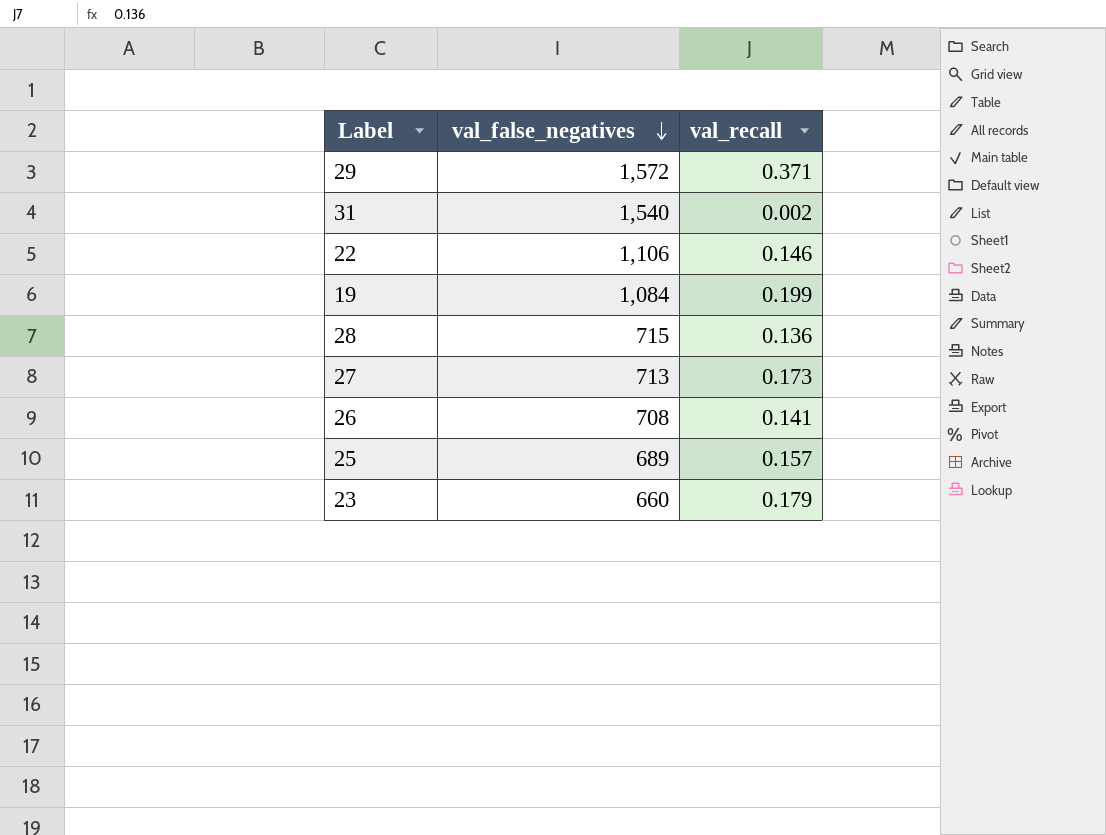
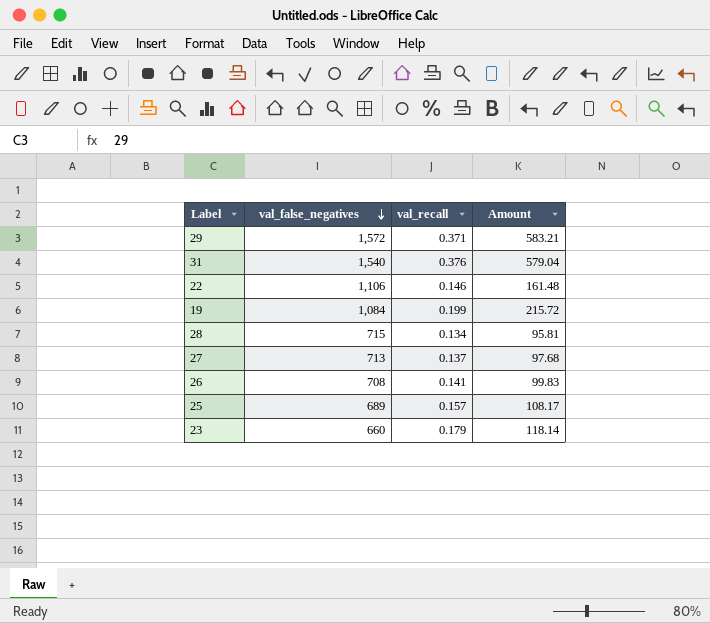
column Amount | formula: none -> [val_false_negatives] * [val_recall]
31 | val_recall: 0.002 -> 0.376
28 | val_recall: 0.136 -> 0.134
27 | val_recall: 0.173 -> 0.137

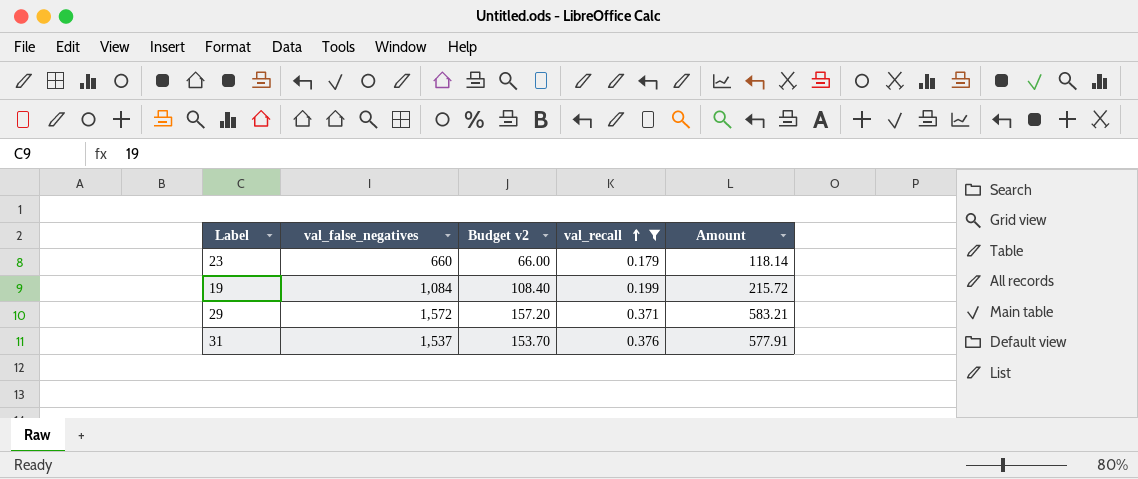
filter: none -> val_recall >= 0.179
row order: val_false_negatives descending -> val_recall ascending
column Budget v2 | formula: none -> [val_false_negatives] * 0.1
31 | val_false_negatives: 1,540 -> 1,537
31 | Amount: 579.04 -> 577.91

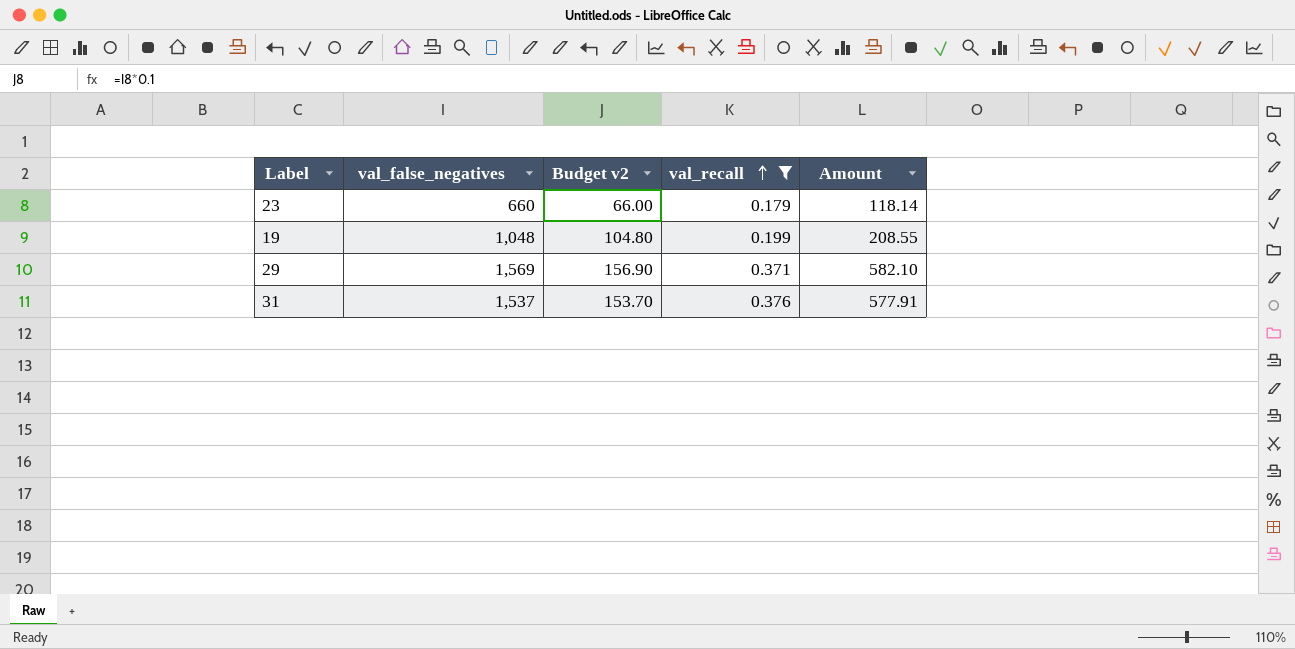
19 | val_false_negatives: 1,084 -> 1,048
19 | Budget v2: 108.40 -> 104.80
19 | Amount: 215.72 -> 208.55
29 | val_false_negatives: 1,572 -> 1,569
29 | Budget v2: 157.20 -> 156.90
29 | Amount: 583.21 -> 582.10

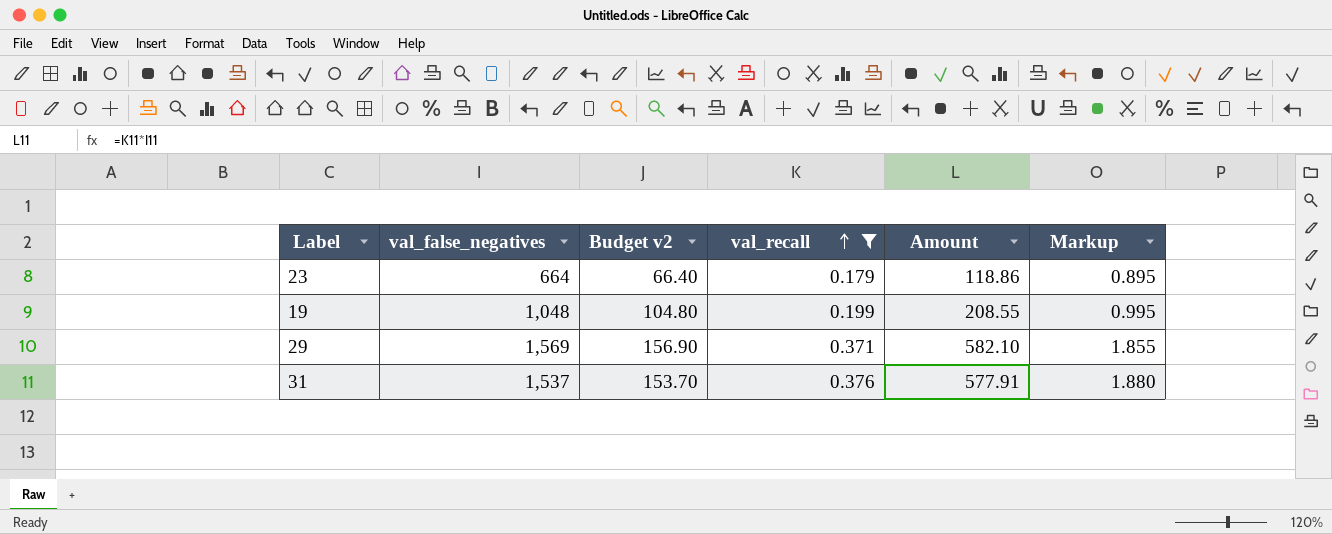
column Markup | formula: none -> [val_recall] * 5
23 | val_false_negatives: 660 -> 664
23 | Budget v2: 66.00 -> 66.40
23 | Amount: 118.14 -> 118.86

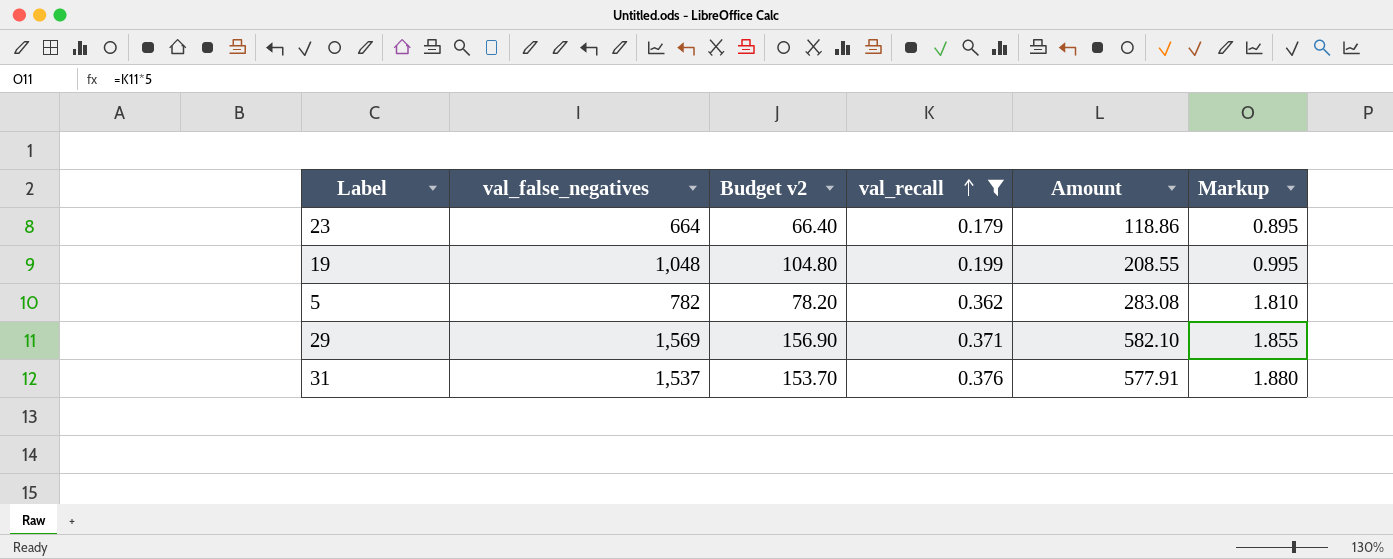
row 5: none -> 782 | 78.20 | 0.362 | 283.08 | 1.810

